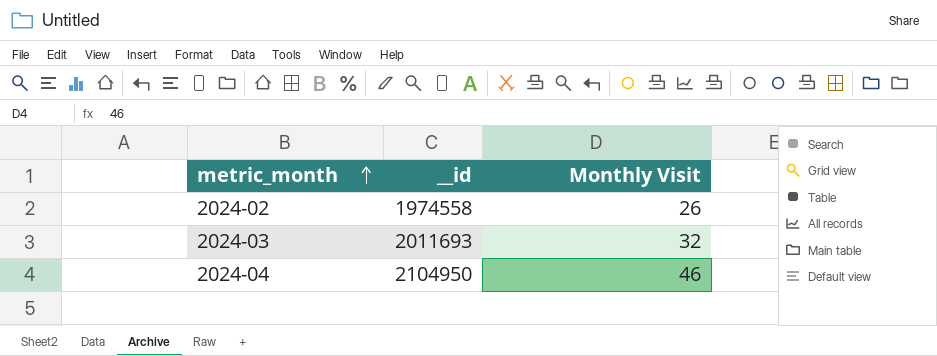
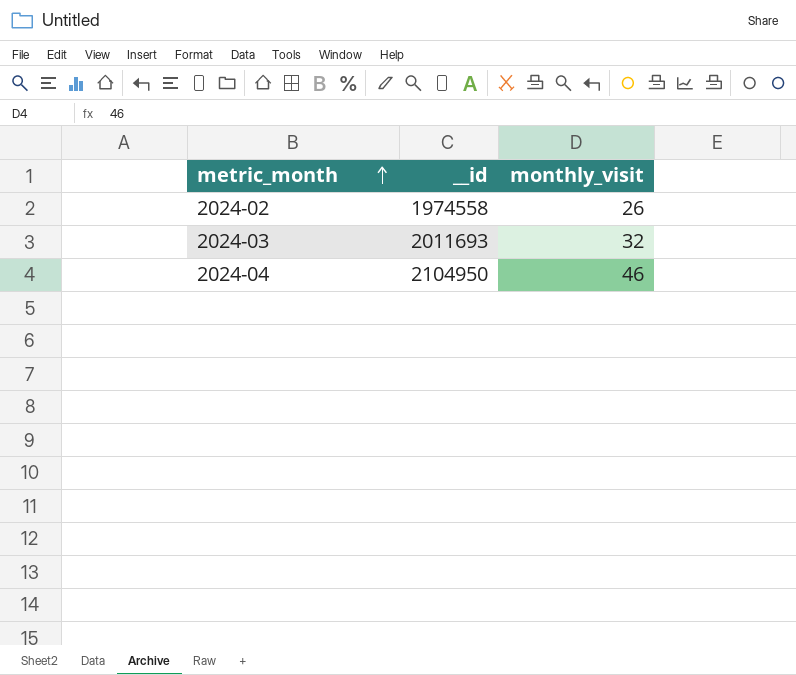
column name: Monthly Visit -> monthly_visit

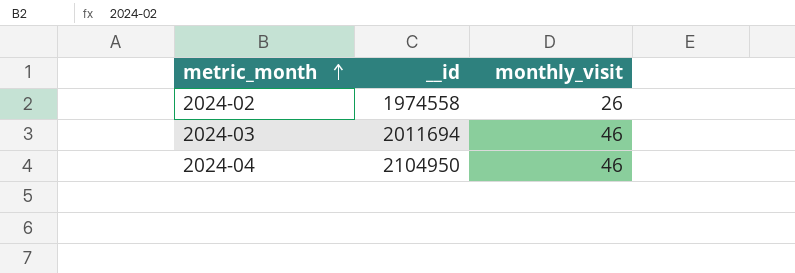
2024-03 | __id: 2011693 -> 2011694
2024-03 | monthly_visit: 32 -> 46

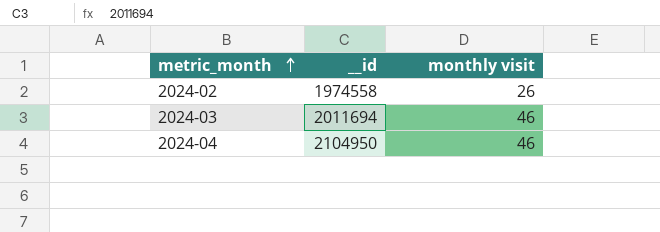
column name: monthly_visit -> monthly visit

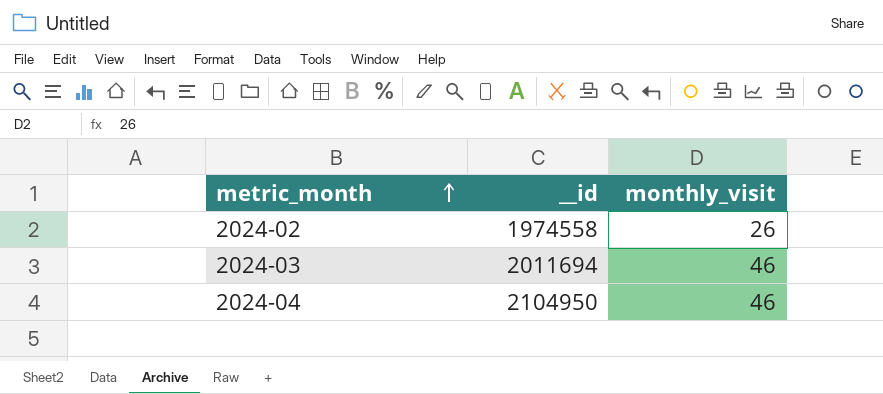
column name: monthly visit -> monthly_visit

